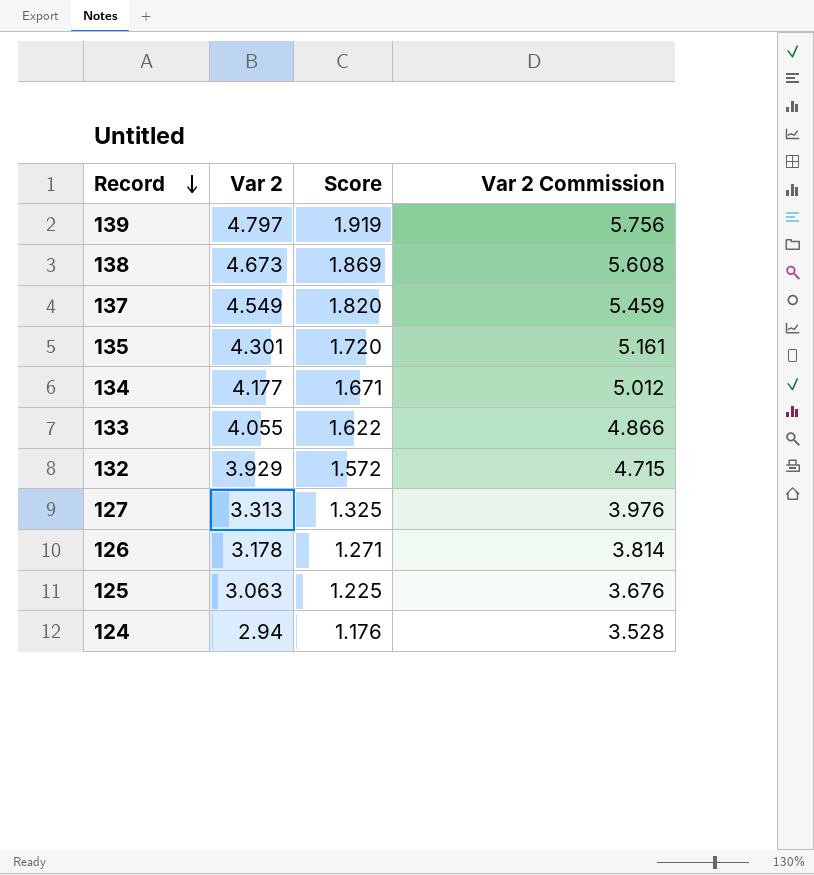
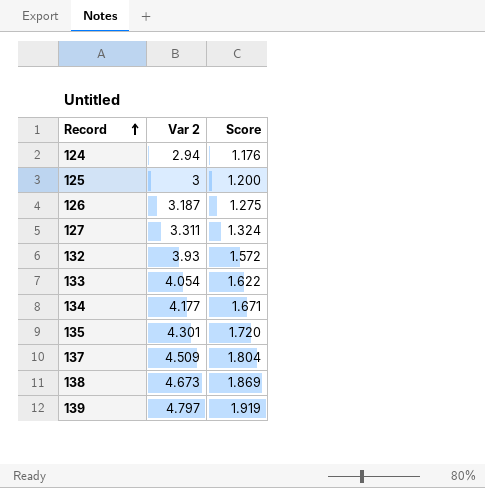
row order: Record descending -> Record ascending
column Var 2 Commission | formula: [Var 2] * 1.2 -> none
125 | Var 2: 3.063 -> 3
125 | Score: 1.225 -> 1.200
126 | Var 2: 3.178 -> 3.187
126 | Score: 1.271 -> 1.275
127 | Var 2: 3.313 -> 3.311
127 | Score: 1.325 -> 1.324
132 | Var 2: 3.929 -> 3.93
133 | Var 2: 4.055 -> 4.054
137 | Var 2: 4.549 -> 4.509
137 | Score: 1.820 -> 1.804

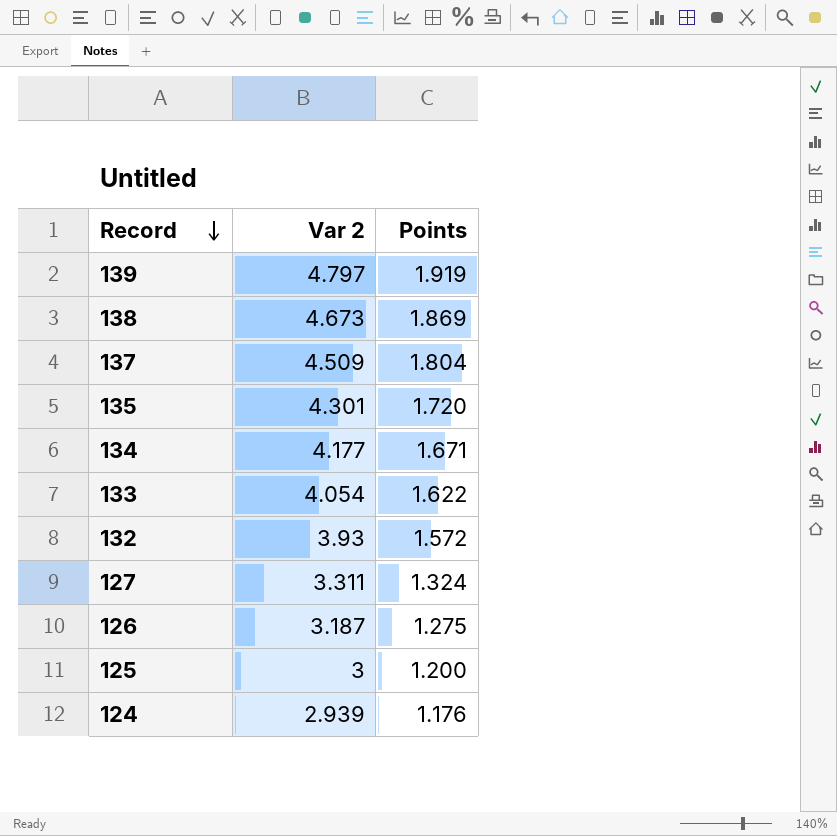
row order: Record ascending -> Record descending
column name: Score -> Points
124 | Var 2: 2.94 -> 2.939

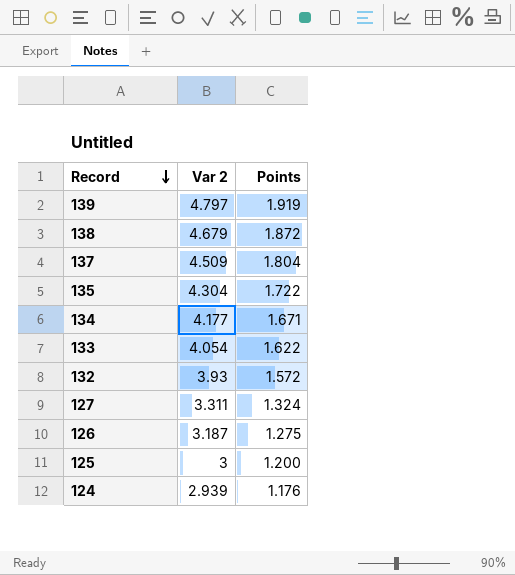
138 | Var 2: 4.673 -> 4.679
138 | Points: 1.869 -> 1.872
135 | Var 2: 4.301 -> 4.304
135 | Points: 1.720 -> 1.722

